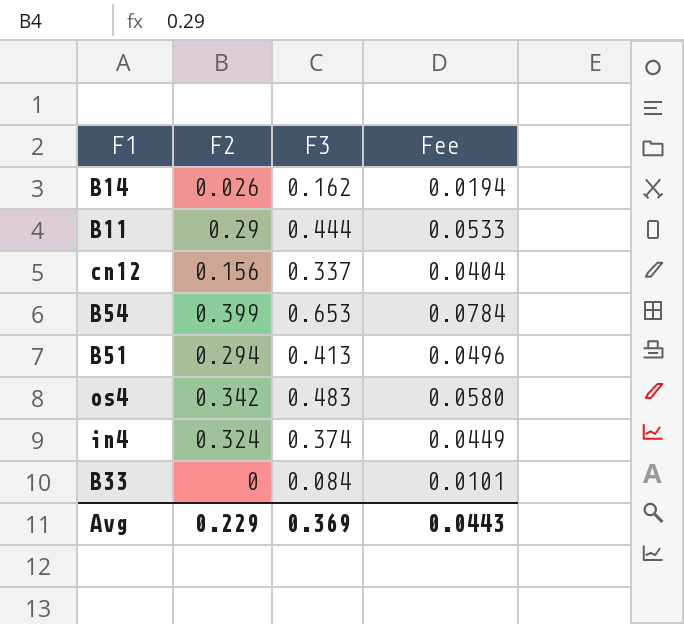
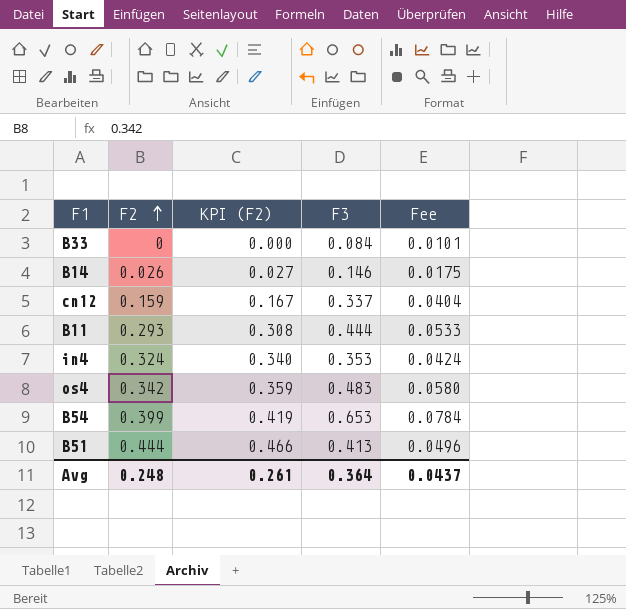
row order: none -> F2 ascending
column KPI (F2) | formula: none -> [F2] * 1.05
B14 | F3: 0.162 -> 0.146
B14 | Fee: 0.0194 -> 0.0175
cn12 | F2: 0.156 -> 0.159
B11 | F2: 0.29 -> 0.293
in4 | F3: 0.374 -> 0.353
in4 | Fee: 0.0449 -> 0.0424
B51 | F2: 0.294 -> 0.444
Avg | F2: 0.229 -> 0.248
Avg | F3: 0.369 -> 0.364
Avg | Fee: 0.0443 -> 0.0437

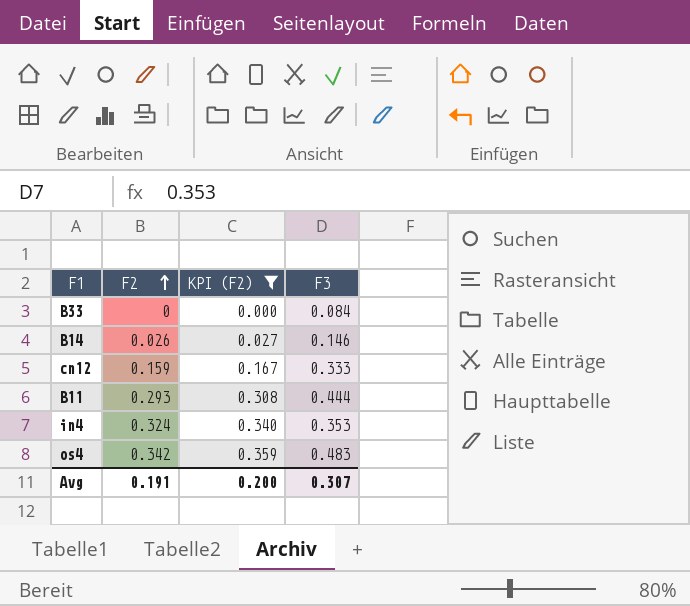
filter: none -> KPI (F2) <= 0.359
column Fee | formula: [F3] * 0.12 -> none
cn12 | F3: 0.337 -> 0.333
Avg | F2: 0.248 -> 0.191
Avg | KPI (F2): 0.261 -> 0.200
Avg | F3: 0.364 -> 0.307

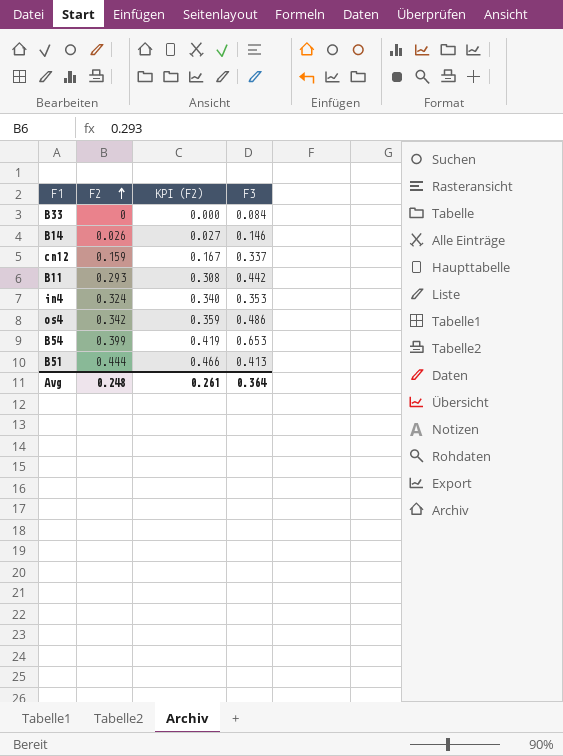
filter: KPI (F2) <= 0.359 -> none
cn12 | F3: 0.333 -> 0.337
B11 | F3: 0.444 -> 0.442
os4 | F3: 0.483 -> 0.486
Avg | F2: 0.191 -> 0.248
Avg | KPI (F2): 0.200 -> 0.261
Avg | F3: 0.307 -> 0.364

